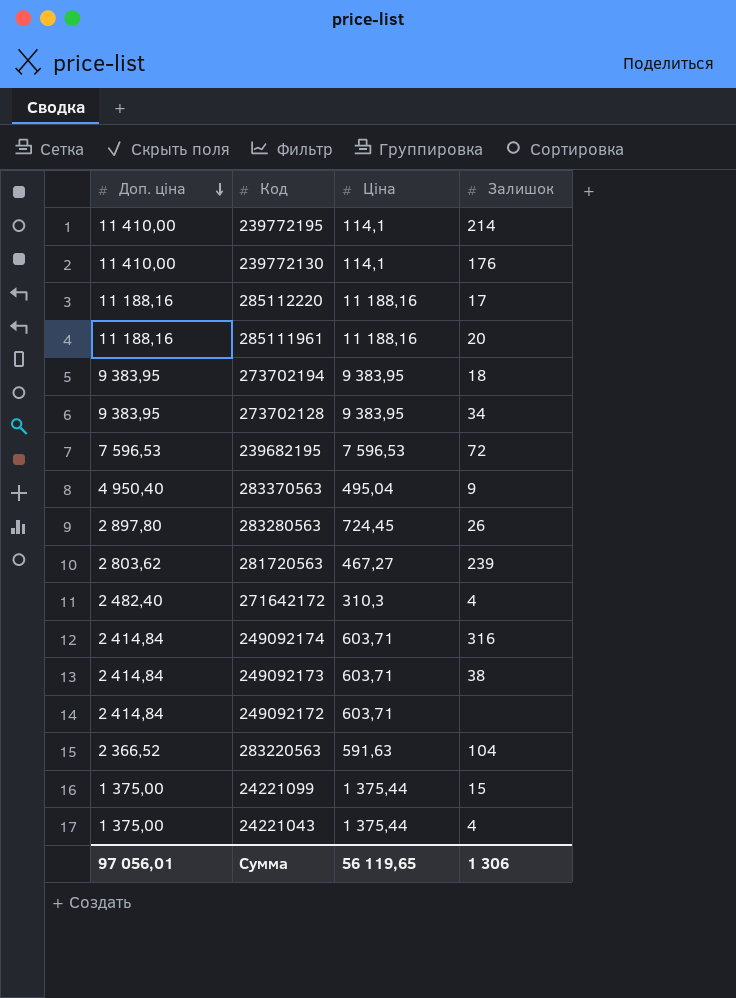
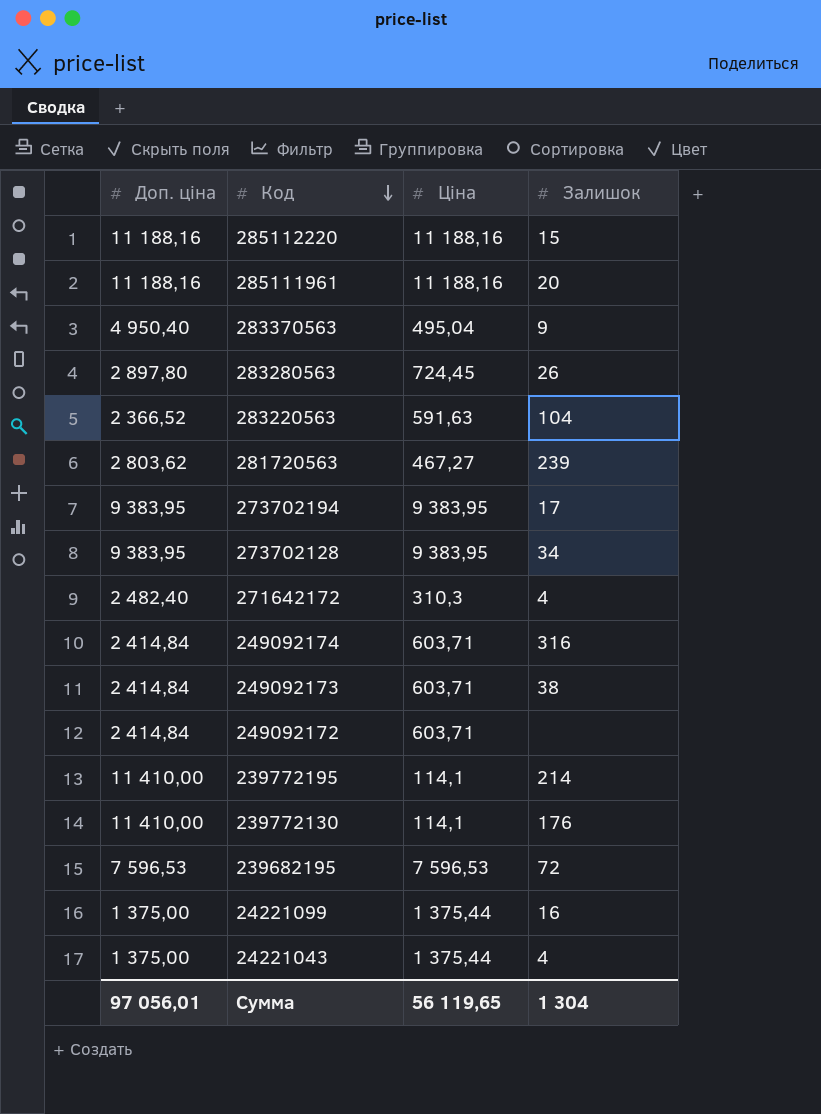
row order: Доп. ціна descending -> Код descending
285112220 | Залишок: 17 -> 15
273702194 | Залишок: 18 -> 17
24221099 | Залишок: 15 -> 16
Сумма | Залишок: 1 306 -> 1 304

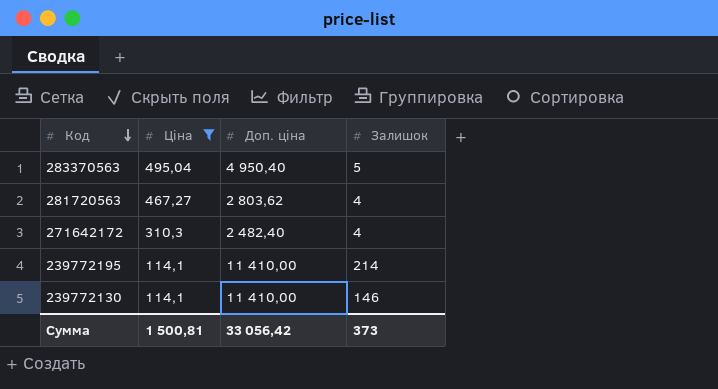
filter: none -> Ціна <= 495,04
column Доп. ціна | position: 1 -> 3
283370563 | Залишок: 9 -> 5
281720563 | Залишок: 239 -> 4
239772130 | Залишок: 176 -> 146
Сумма | Ціна: 56 119,65 -> 1 500,81
Сумма | Доп. ціна: 97 056,01 -> 33 056,42
Сумма | Залишок: 1 304 -> 373

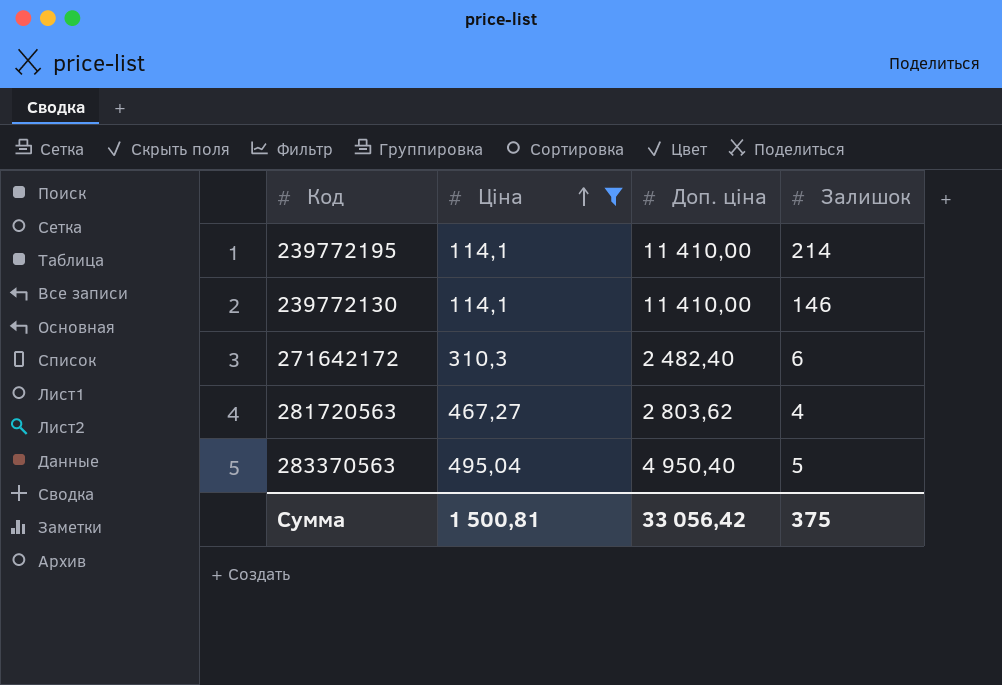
row order: Код descending -> Ціна ascending
271642172 | Залишок: 4 -> 6
Сумма | Залишок: 373 -> 375

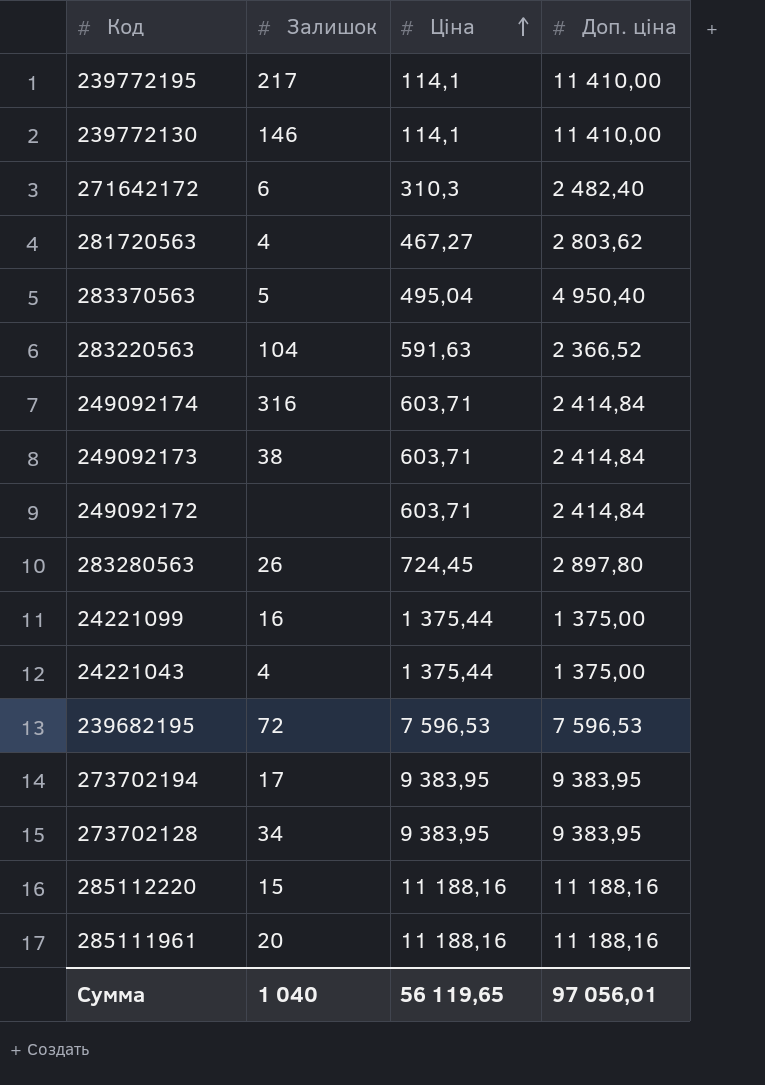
filter: Ціна <= 495,04 -> none
column Залишок | position: 4 -> 2
239772195 | Залишок: 214 -> 217
Сумма | Залишок: 375 -> 1 040
Сумма | Ціна: 1 500,81 -> 56 119,65
Сумма | Доп. ціна: 33 056,42 -> 97 056,01

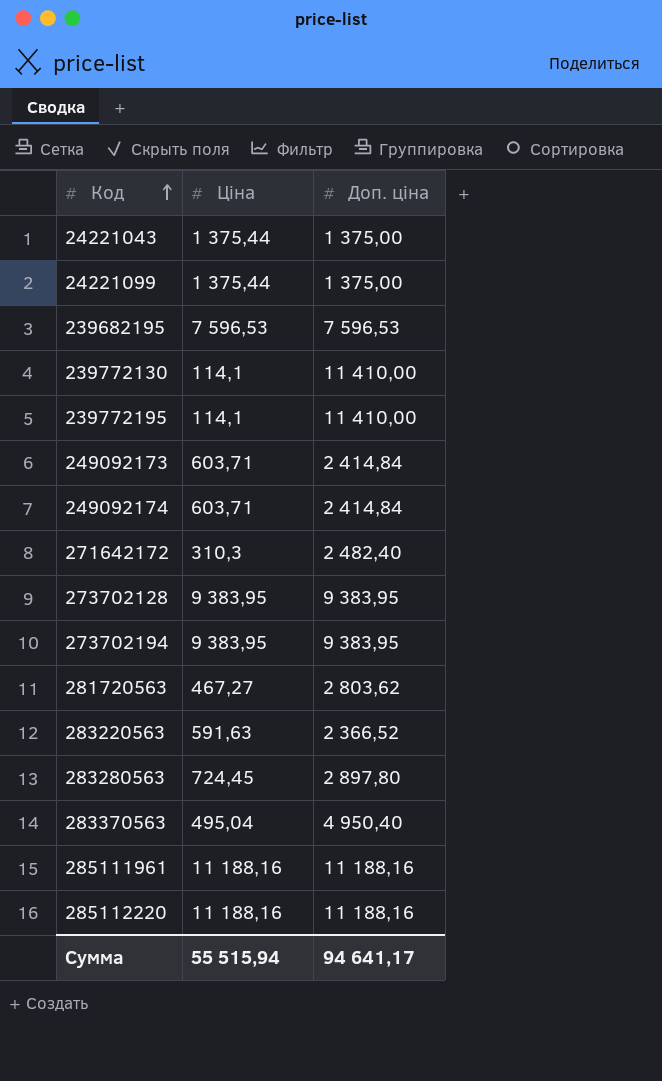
row order: Ціна ascending -> Код ascending
column Залишок | position: 2 -> none
row 249092172: none | 603,71 | 2 414,84 -> none
Сумма | Ціна: 56 119,65 -> 55 515,94
Сумма | Доп. ціна: 97 056,01 -> 94 641,17

